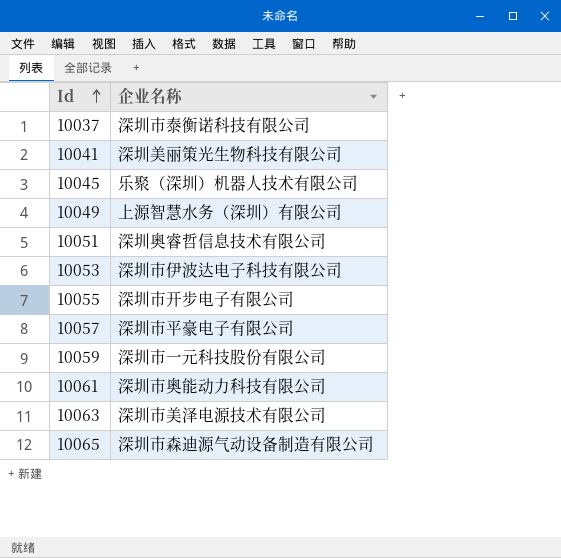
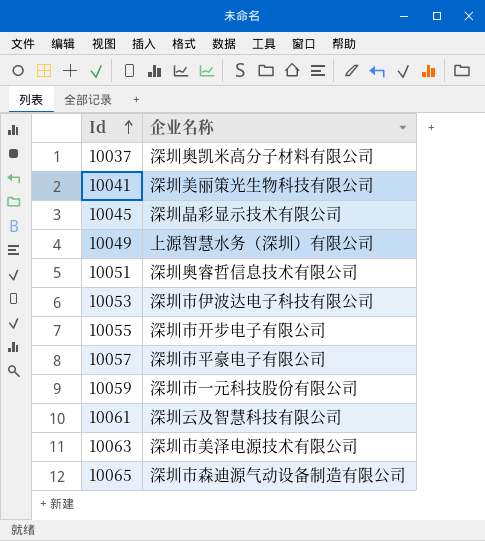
10037 | 企业名称: 深圳市泰衡诺科技有限公司 -> 深圳奥凯米高分子材料有限公司
10045 | 企业名称: 乐聚（深圳）机器人技术有限公司 -> 深圳晶彩显示技术有限公司
10061 | 企业名称: 深圳市奥能动力科技有限公司 -> 深圳云及智慧科技有限公司

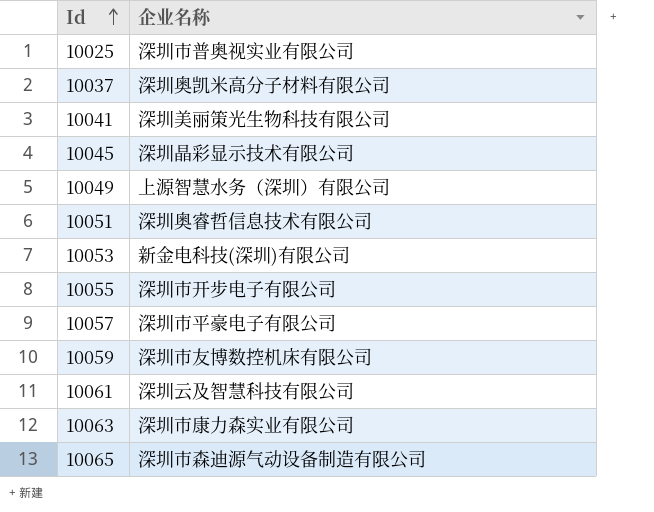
row 10025: none -> 深圳市普奥视实业有限公司
10053 | 企业名称: 深圳市伊波达电子科技有限公司 -> 新金电科技(深圳)有限公司
10059 | 企业名称: 深圳市一元科技股份有限公司 -> 深圳市友博数控机床有限公司
10063 | 企业名称: 深圳市美泽电源技术有限公司 -> 深圳市康力森实业有限公司

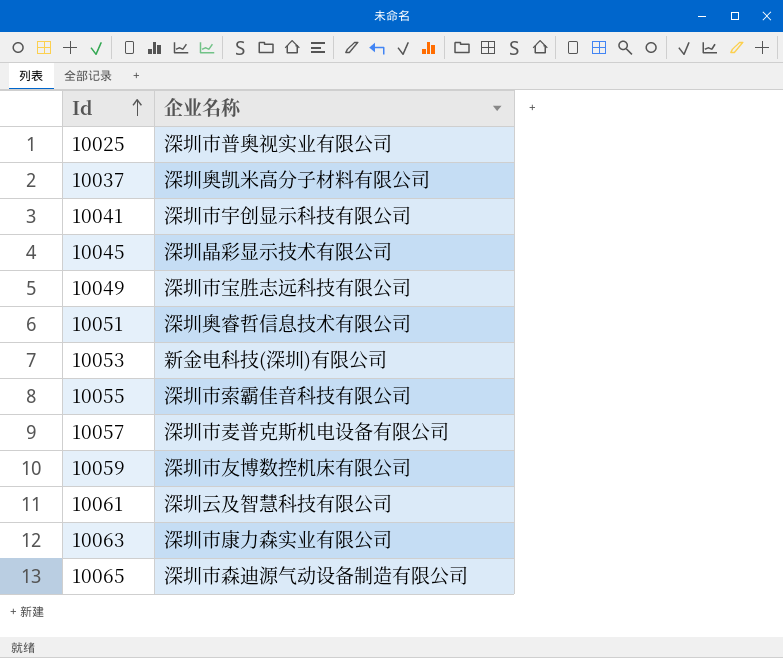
10041 | 企业名称: 深圳美丽策光生物科技有限公司 -> 深圳市宇创显示科技有限公司
10049 | 企业名称: 上源智慧水务（深圳）有限公司 -> 深圳市宝胜志远科技有限公司
10055 | 企业名称: 深圳市开步电子有限公司 -> 深圳市索霸佳音科技有限公司
10057 | 企业名称: 深圳市平豪电子有限公司 -> 深圳市麦普克斯机电设备有限公司

